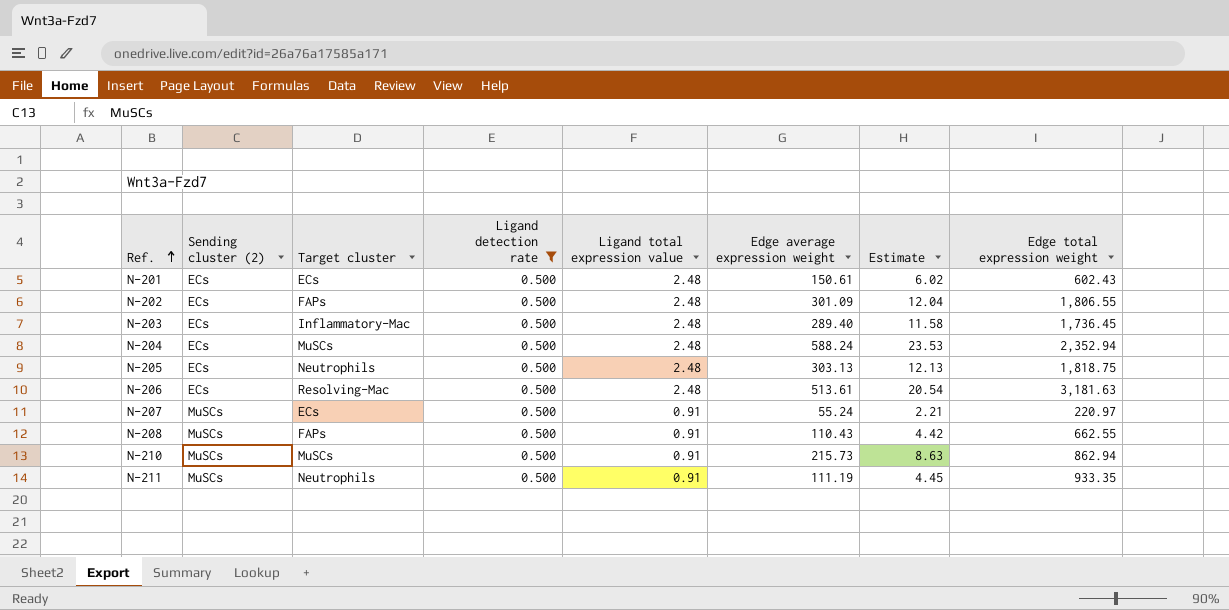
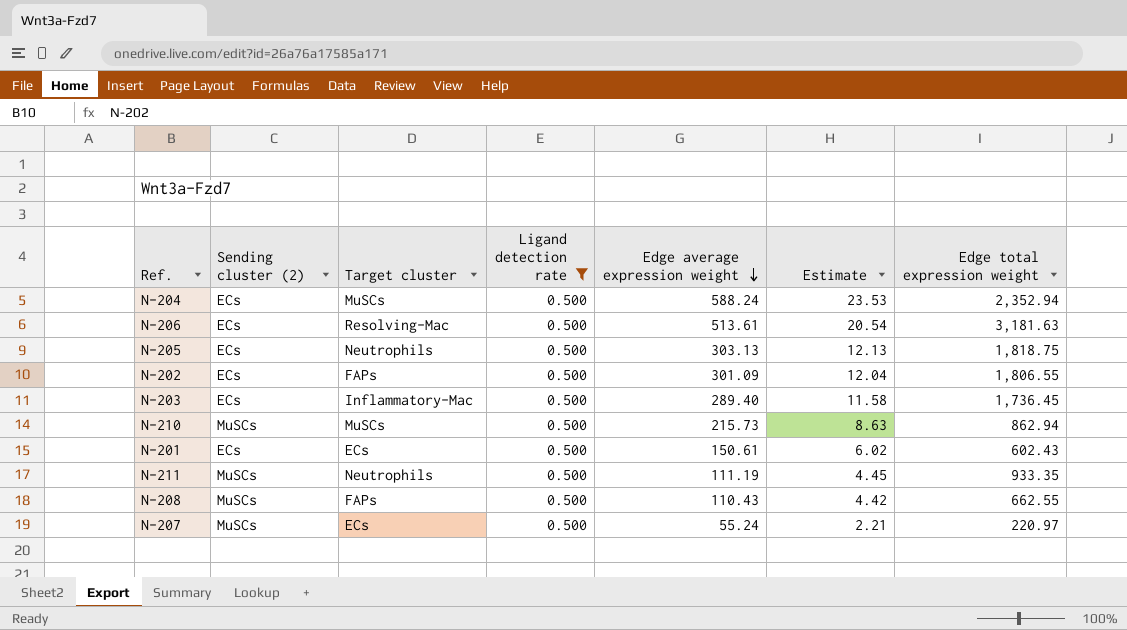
row order: Ref. ascending -> Edge average expression weight descending
column Ligand total expression value | position: 5 -> none

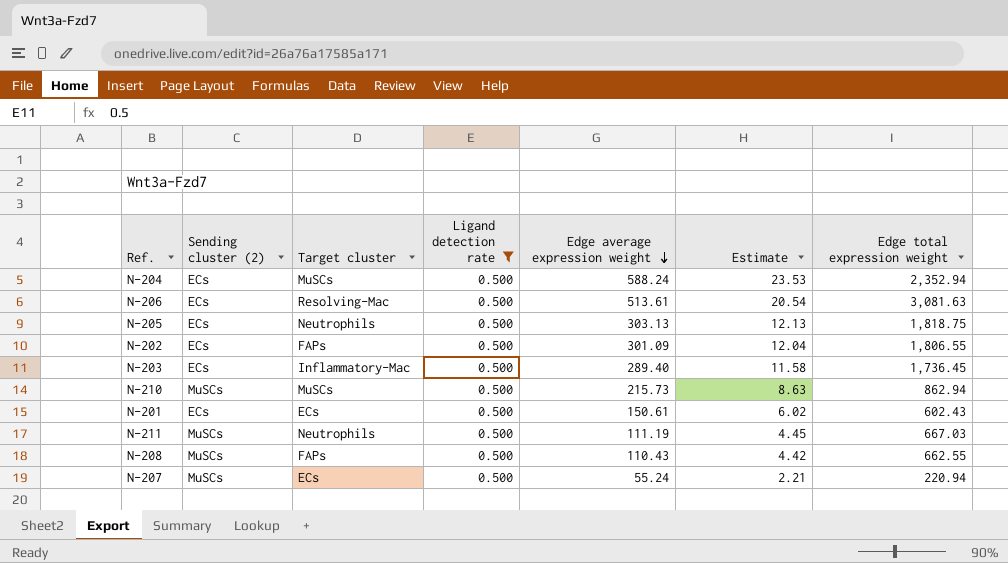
N-206 | Edge total expression weight: 3,181.63 -> 3,081.63
N-211 | Edge total expression weight: 933.35 -> 667.03
N-207 | Edge total expression weight: 220.97 -> 220.94

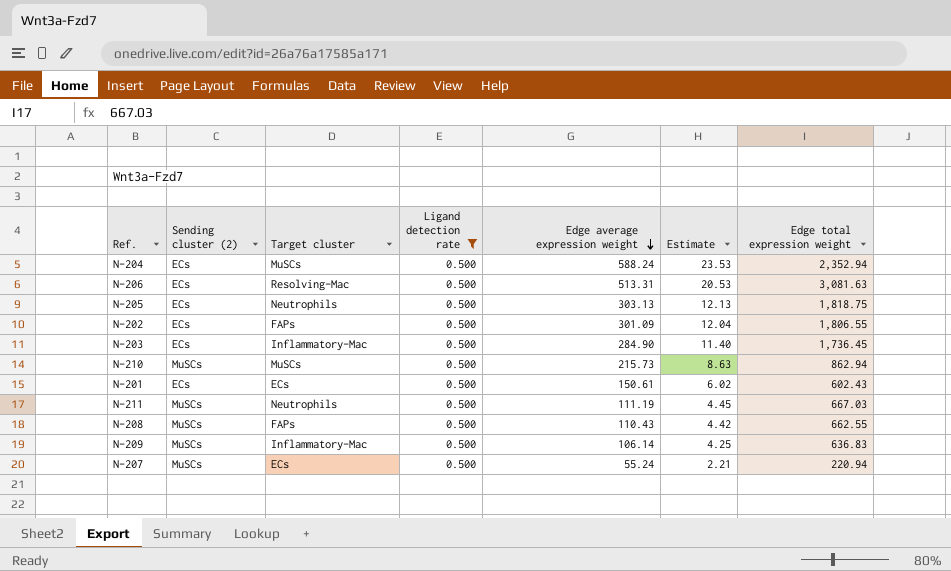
N-206 | Edge average expression weight: 513.61 -> 513.31
N-206 | Estimate: 20.54 -> 20.53
N-203 | Edge average expression weight: 289.40 -> 284.90
N-203 | Estimate: 11.58 -> 11.40
row N-209: none -> MuSCs | Inflammatory-Mac | 0.500 | 106.14 | 4.25 | 636.83

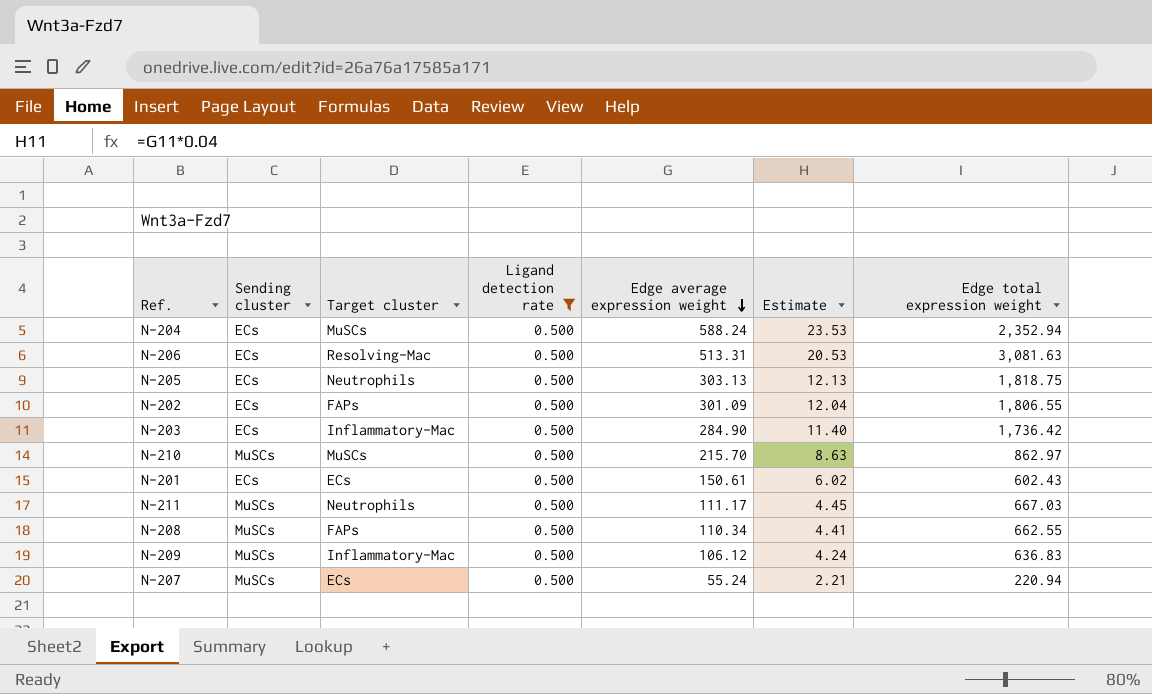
column name: Sending cluster (2) -> Sending cluster
N-203 | Edge total expression weight: 1,736.45 -> 1,736.42
N-210 | Edge average expression weight: 215.73 -> 215.70
N-210 | Edge total expression weight: 862.94 -> 862.97
N-211 | Edge average expression weight: 111.19 -> 111.17
N-208 | Edge average expression weight: 110.43 -> 110.34
N-208 | Estimate: 4.42 -> 4.41
N-209 | Edge average expression weight: 106.14 -> 106.12
N-209 | Estimate: 4.25 -> 4.24

